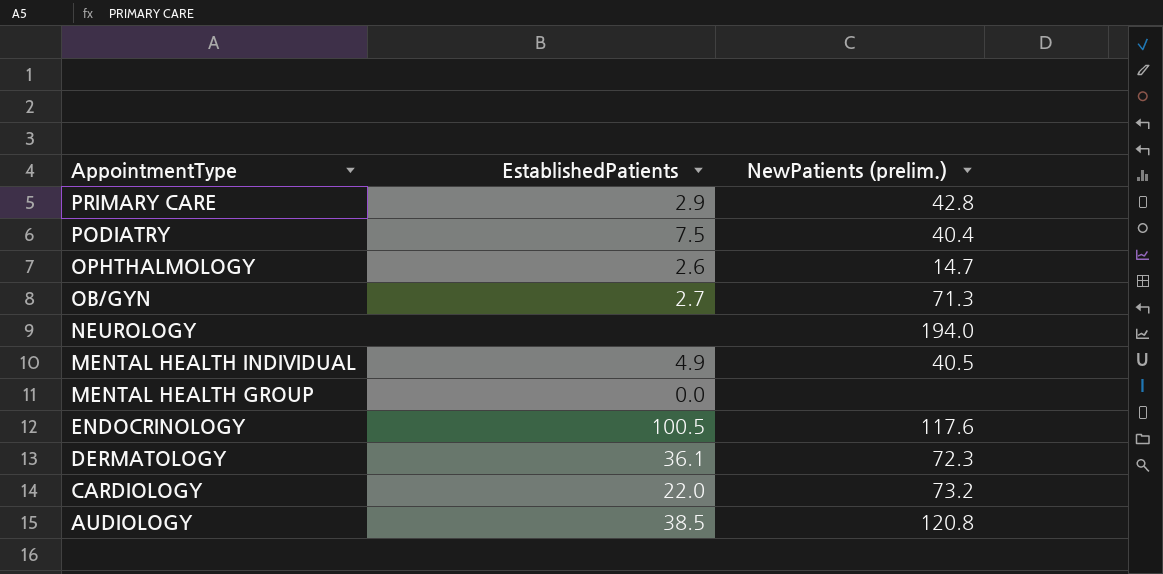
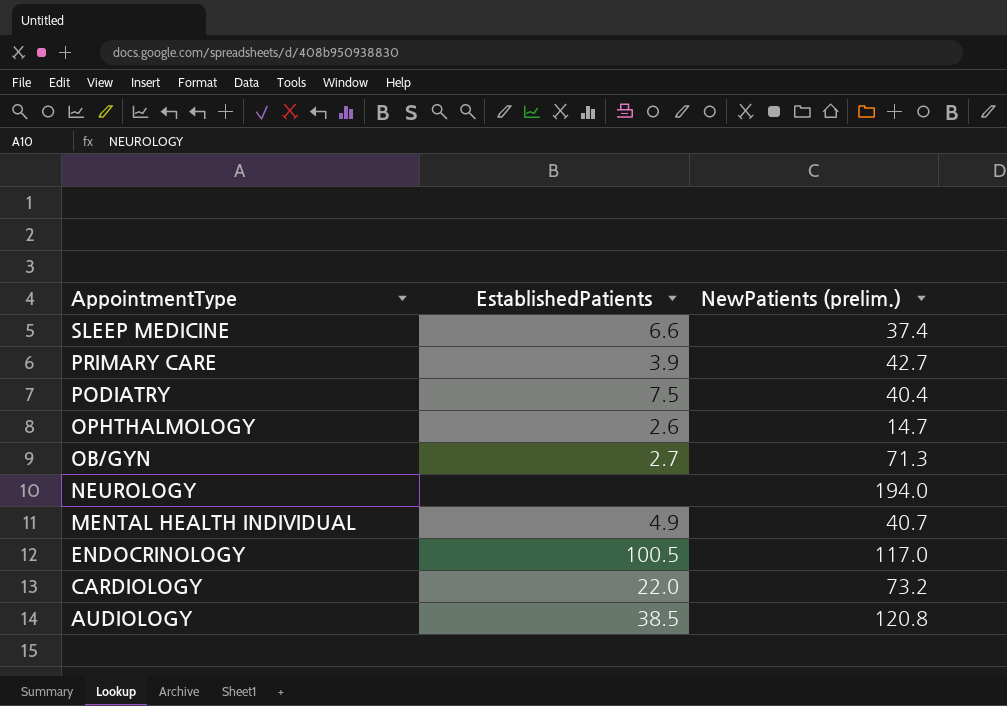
row MENTAL HEALTH GROUP: 0.0 | none -> none
row DERMATOLOGY: 36.1 | 72.3 -> none
row SLEEP MEDICINE: none -> 6.6 | 37.4
PRIMARY CARE | EstablishedPatients: 2.9 -> 3.9
PRIMARY CARE | NewPatients (prelim.): 42.8 -> 42.7
MENTAL HEALTH INDIVIDUAL | NewPatients (prelim.): 40.5 -> 40.7
ENDOCRINOLOGY | NewPatients (prelim.): 117.6 -> 117.0

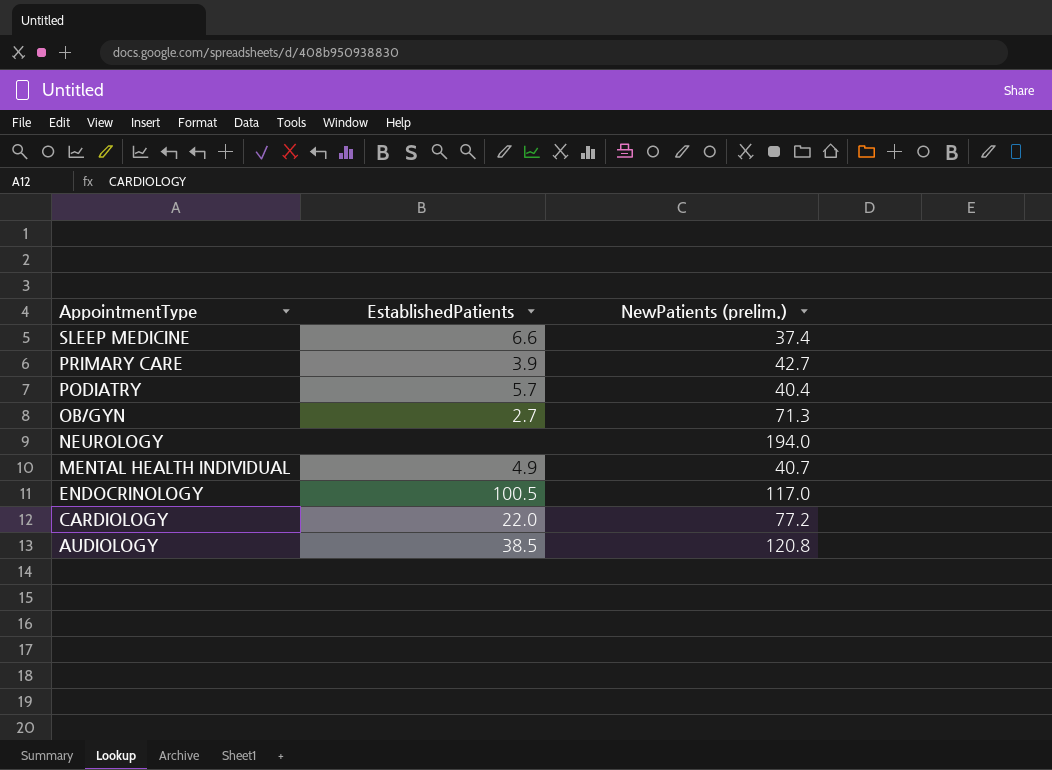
row OPHTHALMOLOGY: 2.6 | 14.7 -> none
PODIATRY | EstablishedPatients: 7.5 -> 5.7
CARDIOLOGY | NewPatients (prelim.): 73.2 -> 77.2

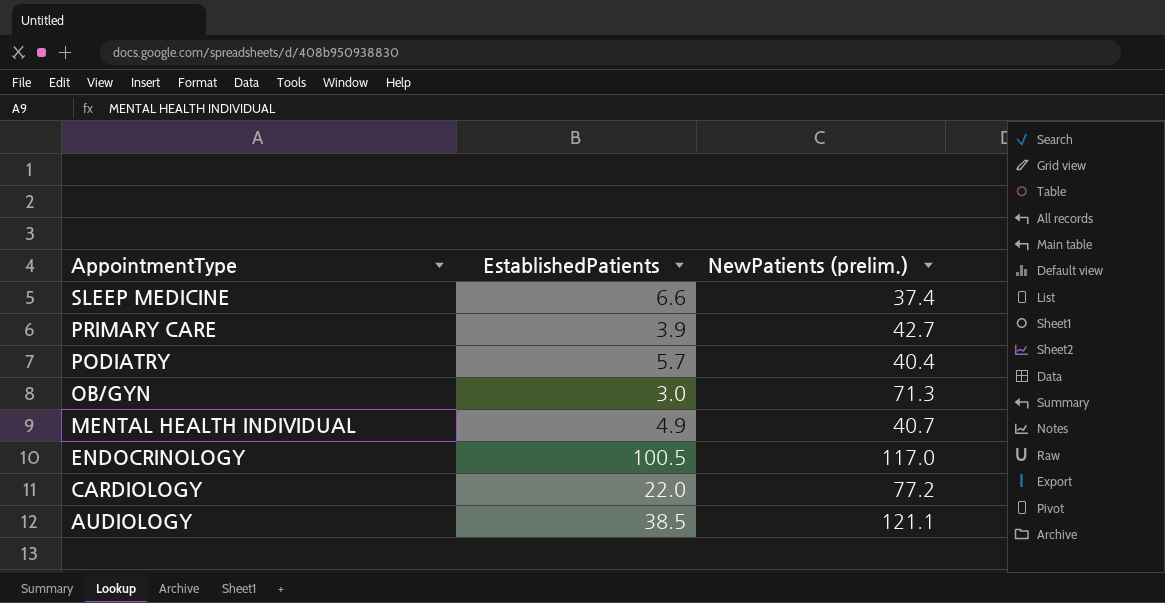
row NEUROLOGY: none | 194.0 -> none
OB/GYN | EstablishedPatients: 2.7 -> 3.0
AUDIOLOGY | NewPatients (prelim.): 120.8 -> 121.1

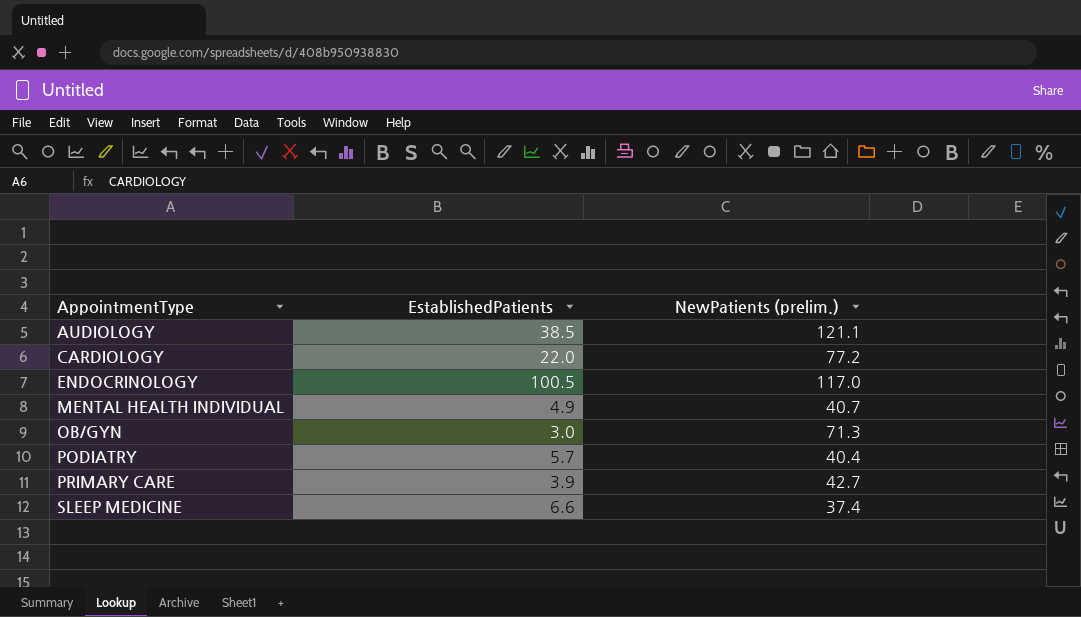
row order: AppointmentType descending -> AppointmentType ascending

